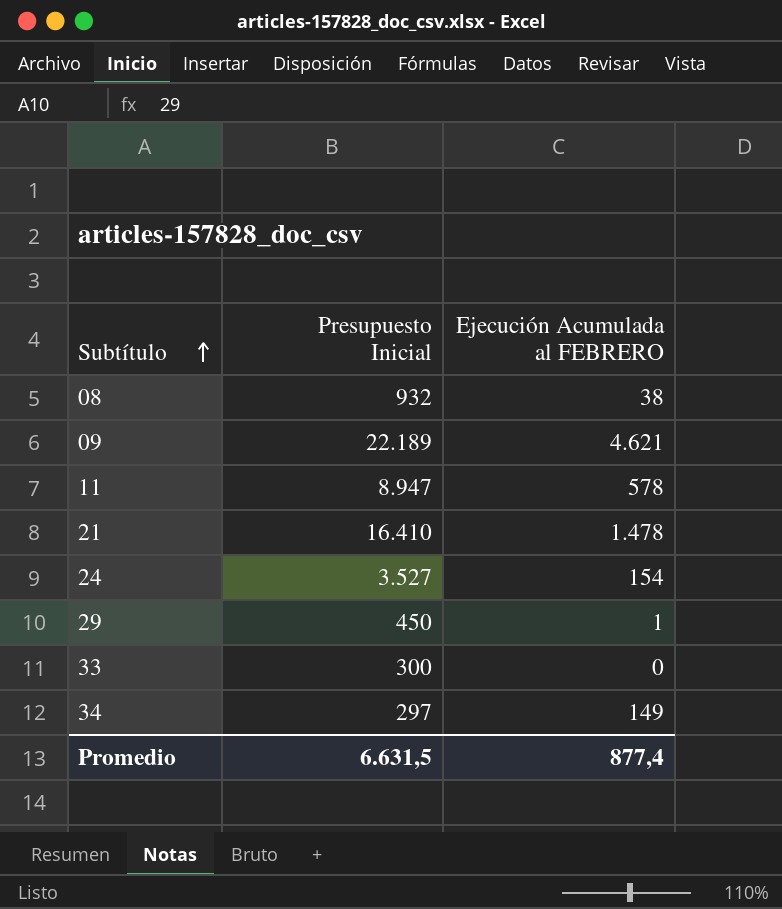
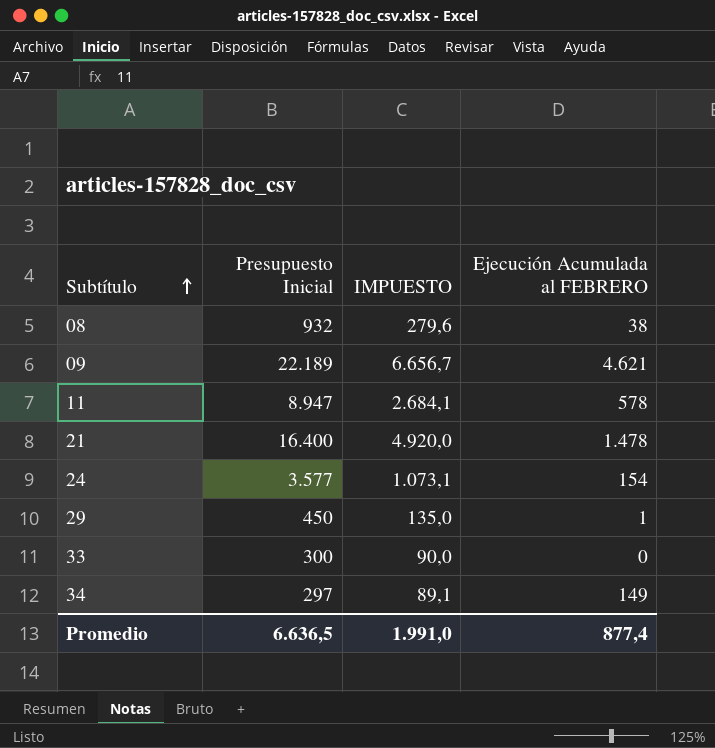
column IMPUESTO | formula: none -> [Presupuesto Inicial] * 0,3
21 | Presupuesto Inicial: 16.410 -> 16.400
24 | Presupuesto Inicial: 3.527 -> 3.577
Promedio | Presupuesto Inicial: 6.631,5 -> 6.636,5

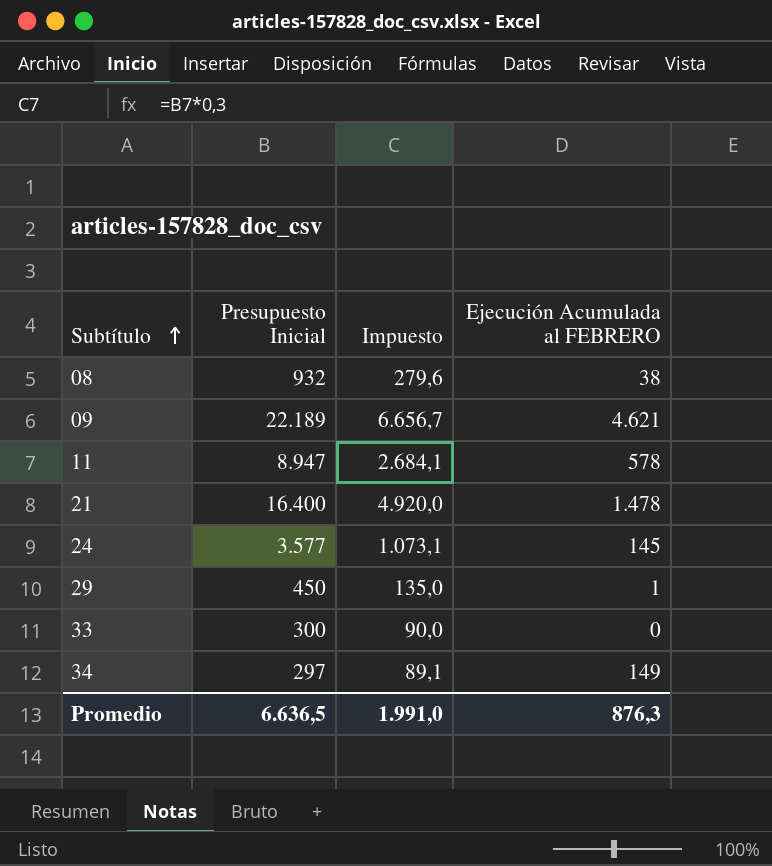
column name: IMPUESTO -> Impuesto
24 | Ejecución Acumulada al FEBRERO: 154 -> 145
Promedio | Ejecución Acumulada al FEBRERO: 877,4 -> 876,3

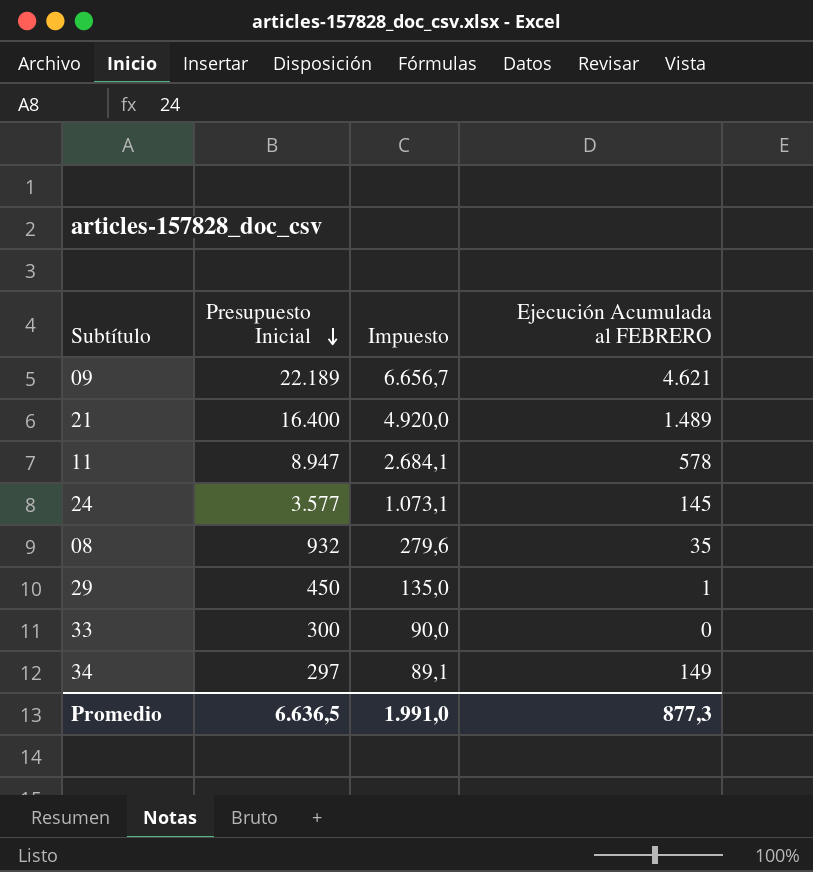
row order: Subtítulo ascending -> Presupuesto Inicial descending
21 | Ejecución Acumulada al FEBRERO: 1.478 -> 1.489
08 | Ejecución Acumulada al FEBRERO: 38 -> 35
Promedio | Ejecución Acumulada al FEBRERO: 876,3 -> 877,3

